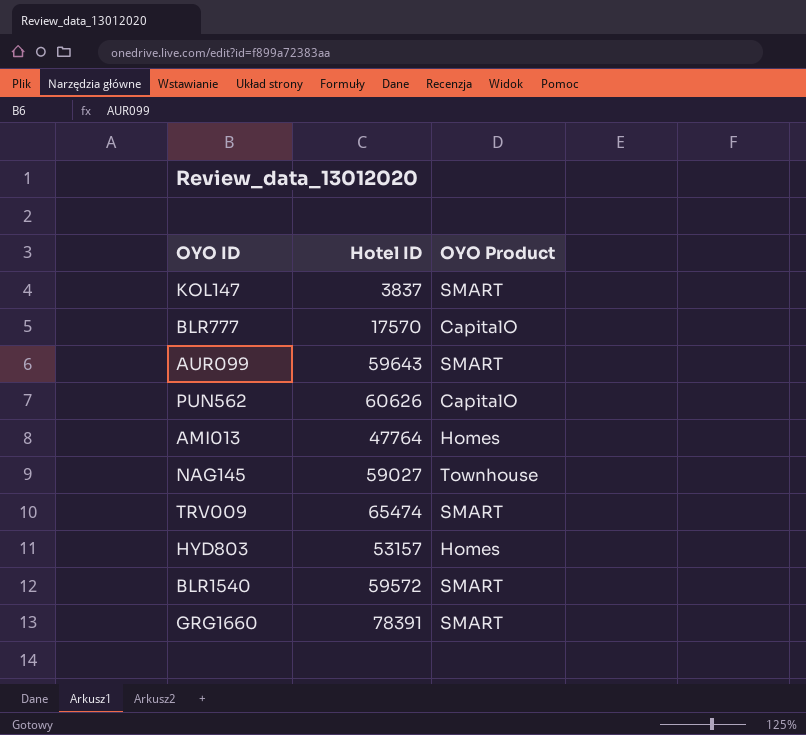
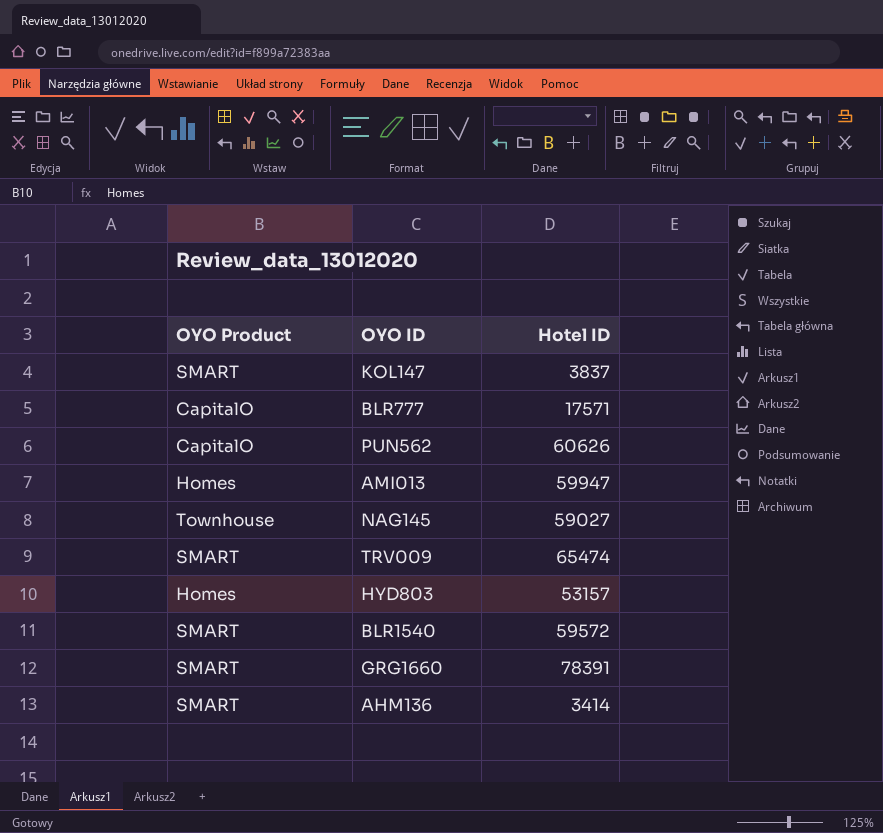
column OYO Product | position: 3 -> 1
row AUR099: 59643 | SMART -> none
BLR777 | Hotel ID: 17570 -> 17571
AMI013 | Hotel ID: 47764 -> 59947
row AHM136: none -> SMART | 3414

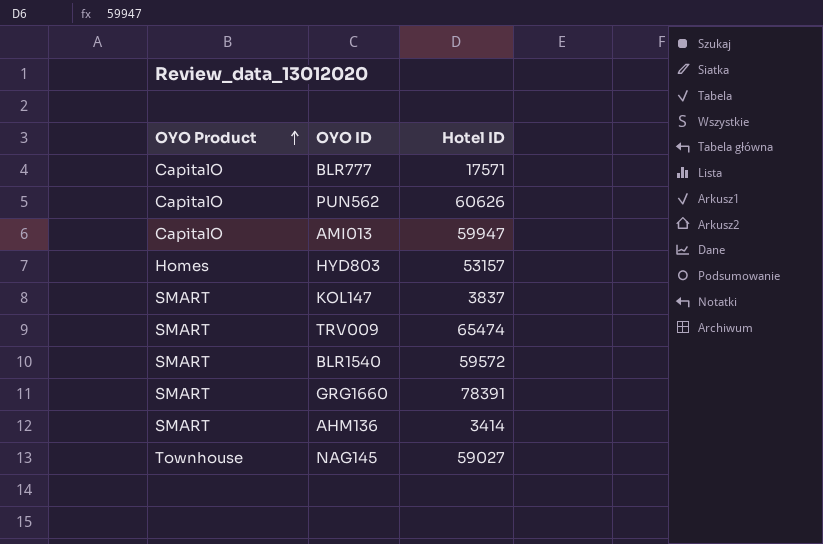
row order: none -> OYO Product ascending
AMI013 | OYO Product: Homes -> CapitalO

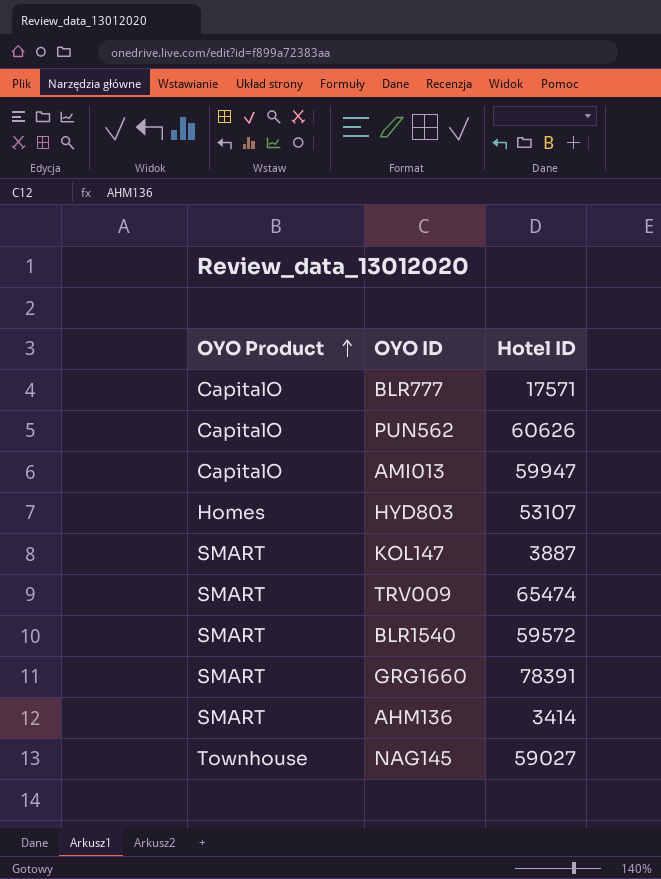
HYD803 | Hotel ID: 53157 -> 53107
KOL147 | Hotel ID: 3837 -> 3887

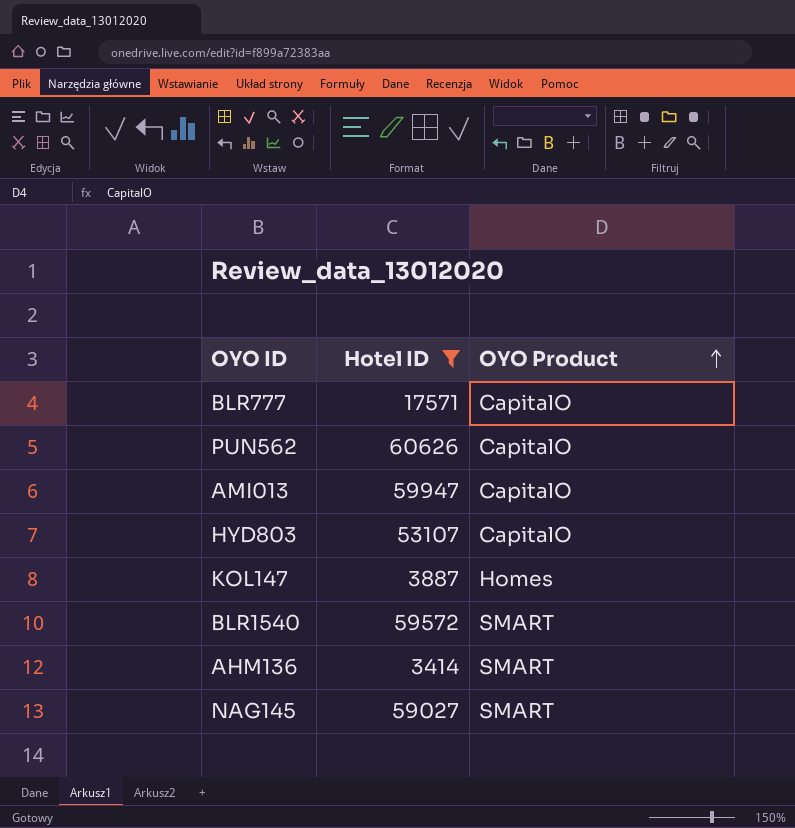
filter: none -> Hotel ID <= 60626
column OYO Product | position: 1 -> 3
HYD803 | OYO Product: Homes -> CapitalO
KOL147 | OYO Product: SMART -> Homes
NAG145 | OYO Product: Townhouse -> SMART

